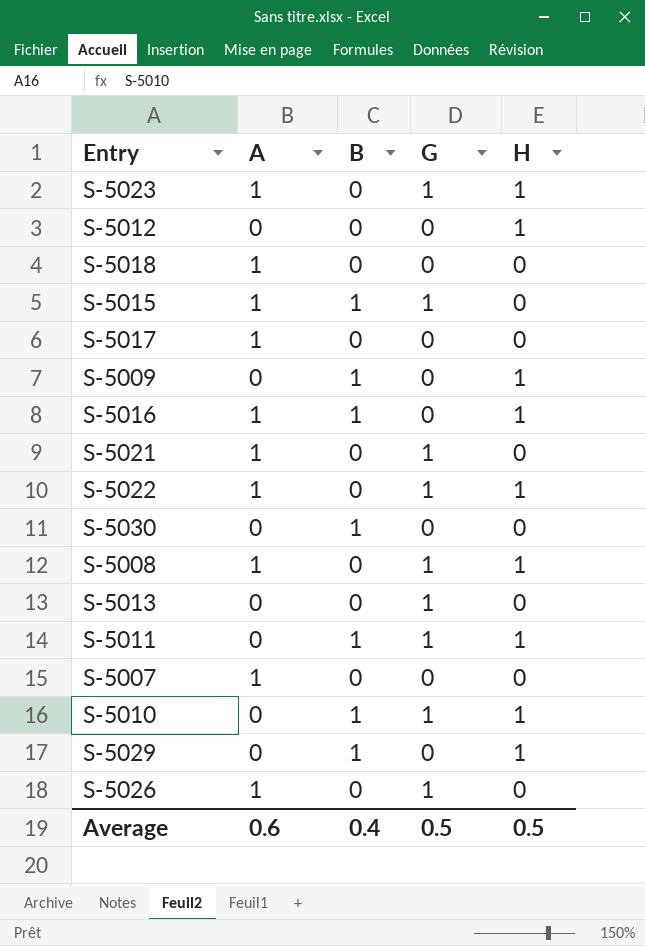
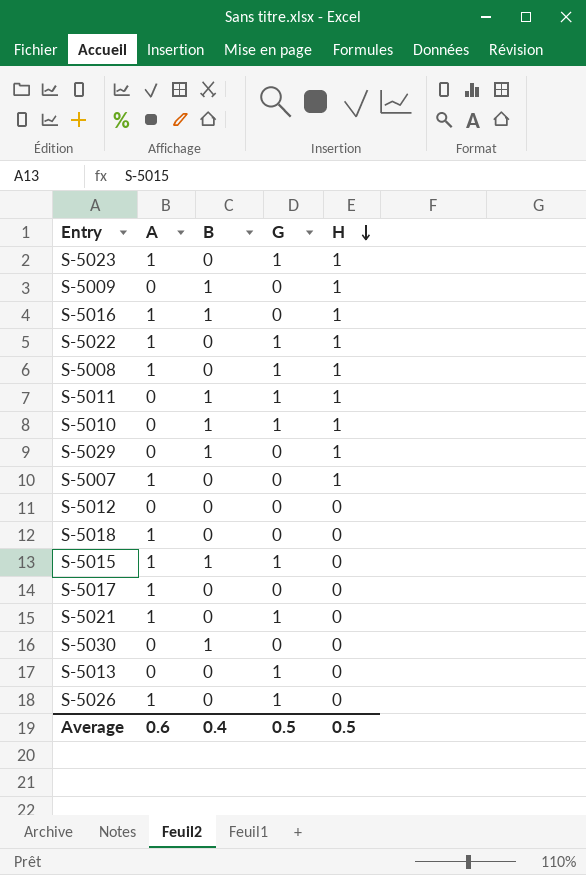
row order: none -> H descending
S-5007 | H: 0 -> 1
S-5012 | H: 1 -> 0

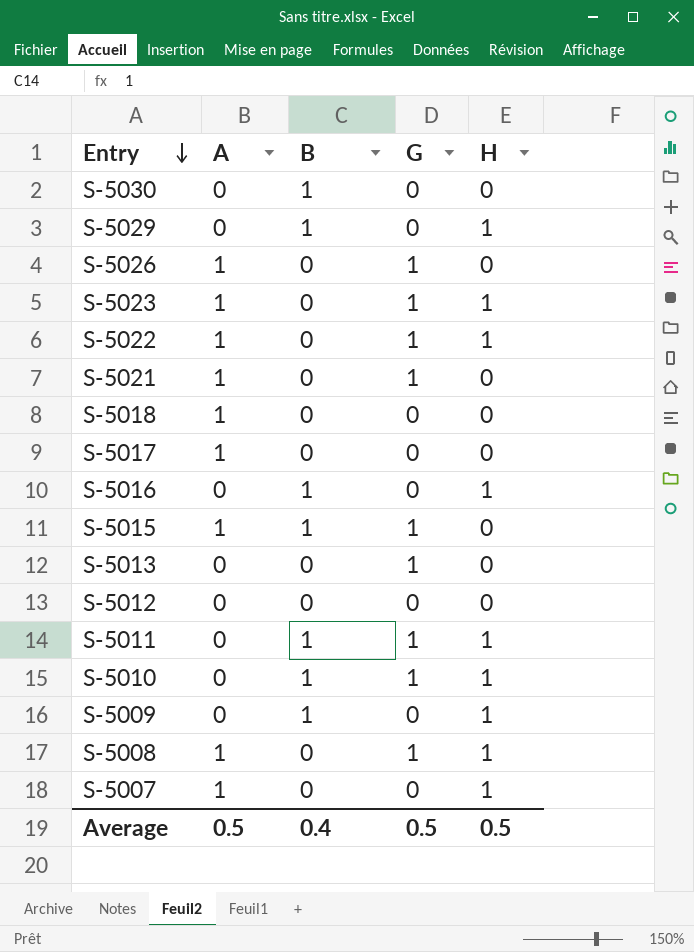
row order: H descending -> Entry descending
S-5016 | A: 1 -> 0
Average | A: 0.6 -> 0.5

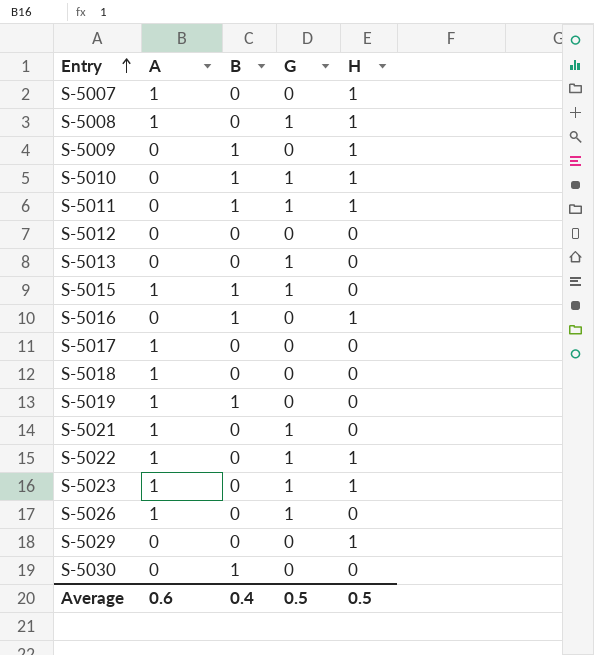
row order: Entry descending -> Entry ascending
row S-5019: none -> 1 | 1 | 0 | 0
S-5029 | B: 1 -> 0
Average | A: 0.5 -> 0.6

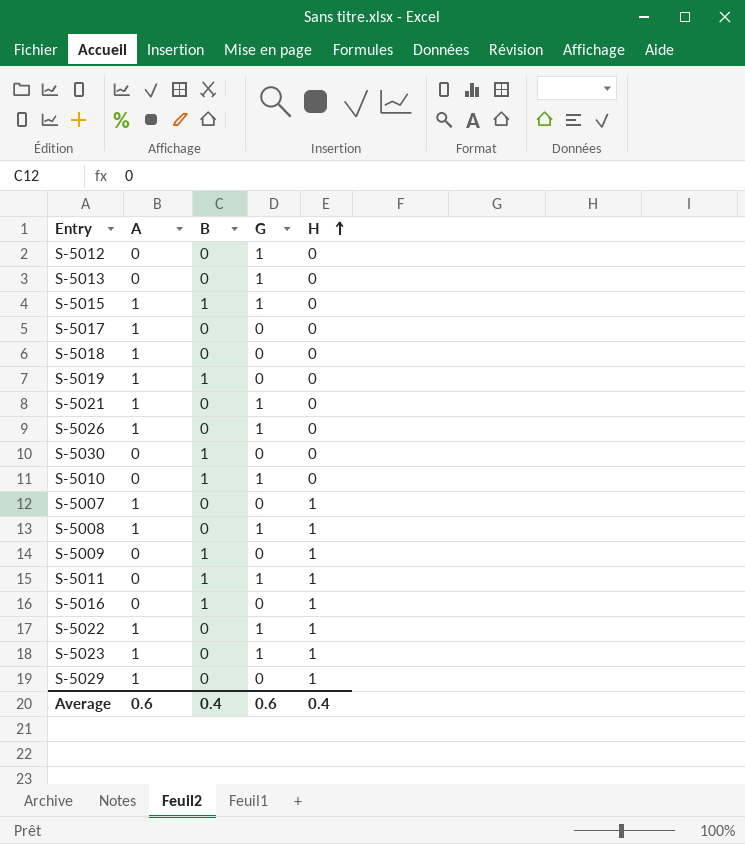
row order: Entry ascending -> H ascending
S-5012 | G: 0 -> 1
S-5010 | H: 1 -> 0
S-5029 | A: 0 -> 1
Average | G: 0.5 -> 0.6
Average | H: 0.5 -> 0.4

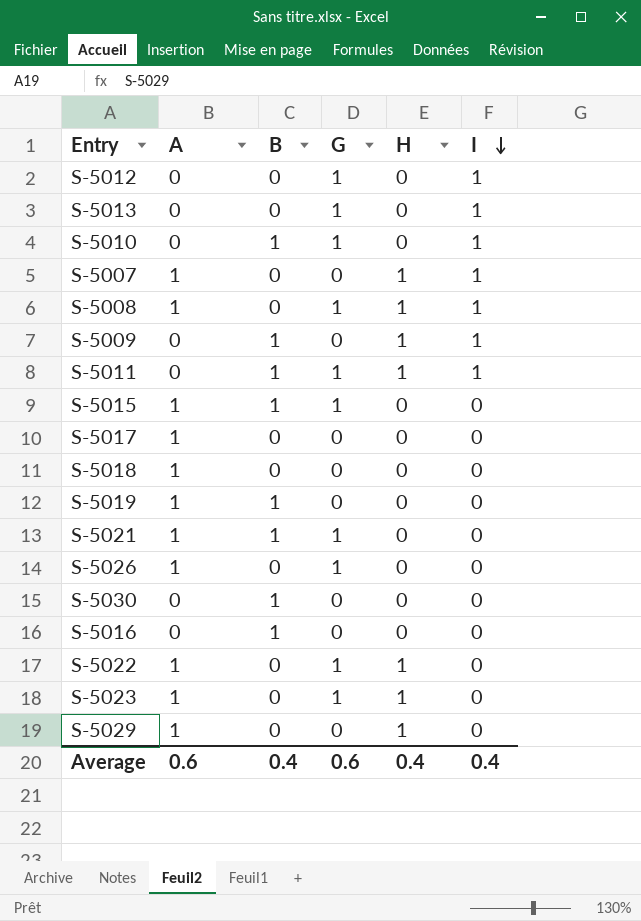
row order: H ascending -> I descending
column I | position: none -> 6
S-5021 | B: 0 -> 1
S-5016 | H: 1 -> 0

